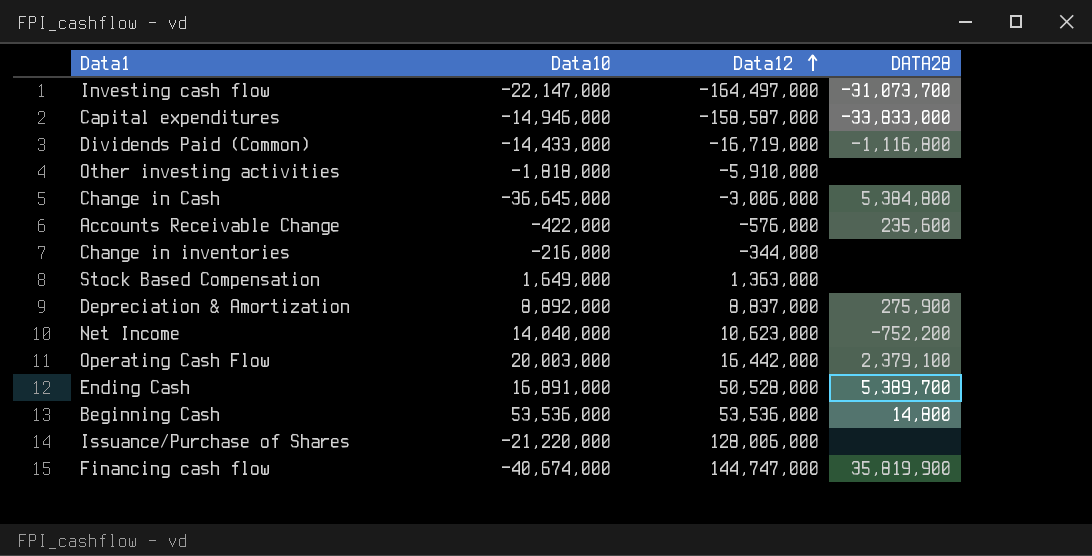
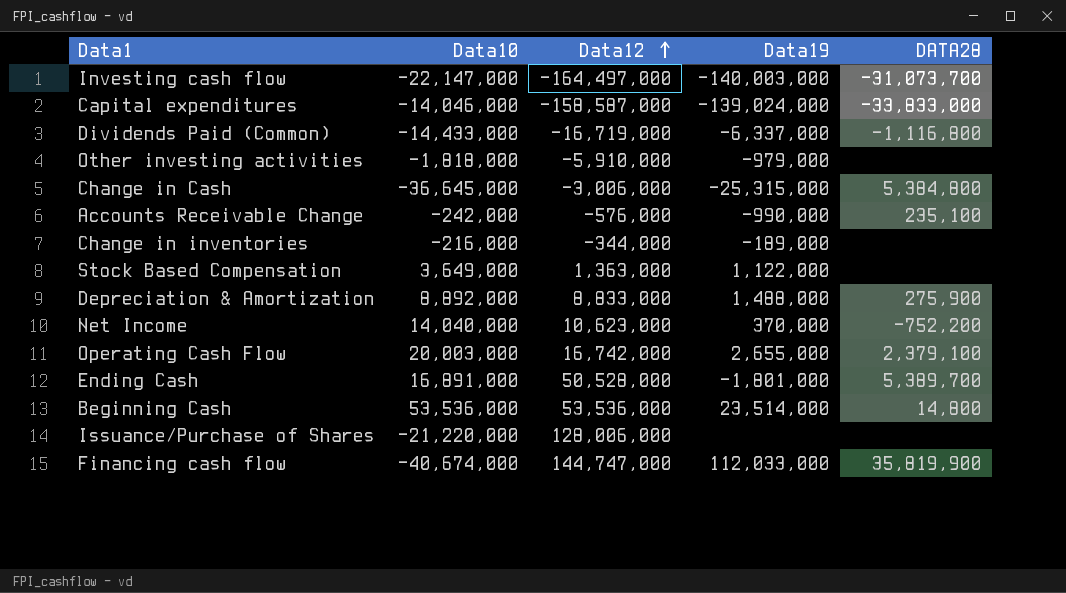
column Data19 | position: none -> 4
Capital expenditures | Data10: -14,946,000 -> -14,046,000
Accounts Receivable Change | Data10: -422,000 -> -242,000
Accounts Receivable Change | DATA28: 235,600 -> 235,100
Stock Based Compensation | Data10: 1,649,000 -> 3,649,000
Depreciation & Amortization | Data12: 8,837,000 -> 8,833,000
Operating Cash Flow | Data12: 16,442,000 -> 16,742,000

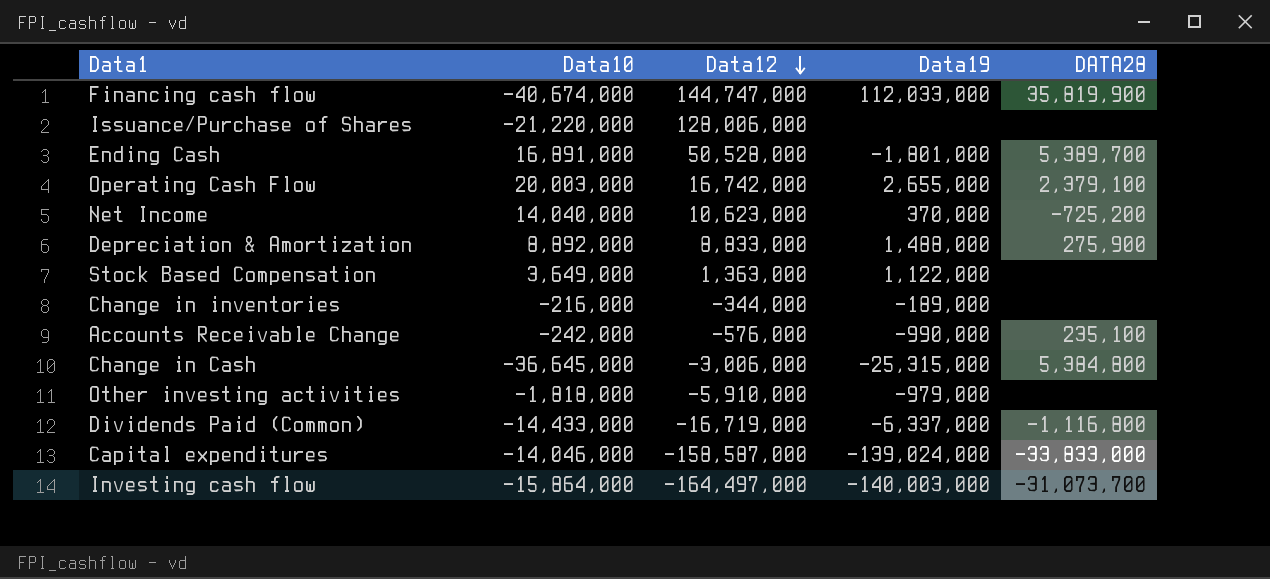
row order: Data12 ascending -> Data12 descending
row Beginning Cash: 53,536,000 | 53,536,000 | 23,514,000 | 14,800 -> none
Net Income | DATA28: -752,200 -> -725,200
Investing cash flow | Data10: -22,147,000 -> -15,864,000

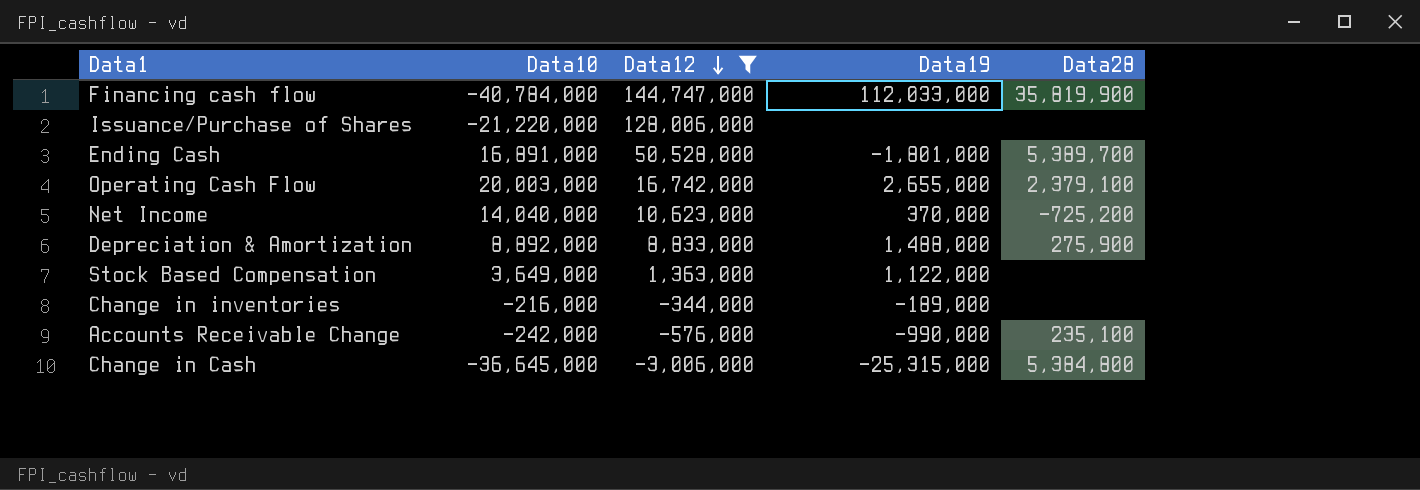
filter: none -> Data12 >= -3,006,000
column name: DATA28 -> Data28
Financing cash flow | Data10: -40,674,000 -> -40,784,000

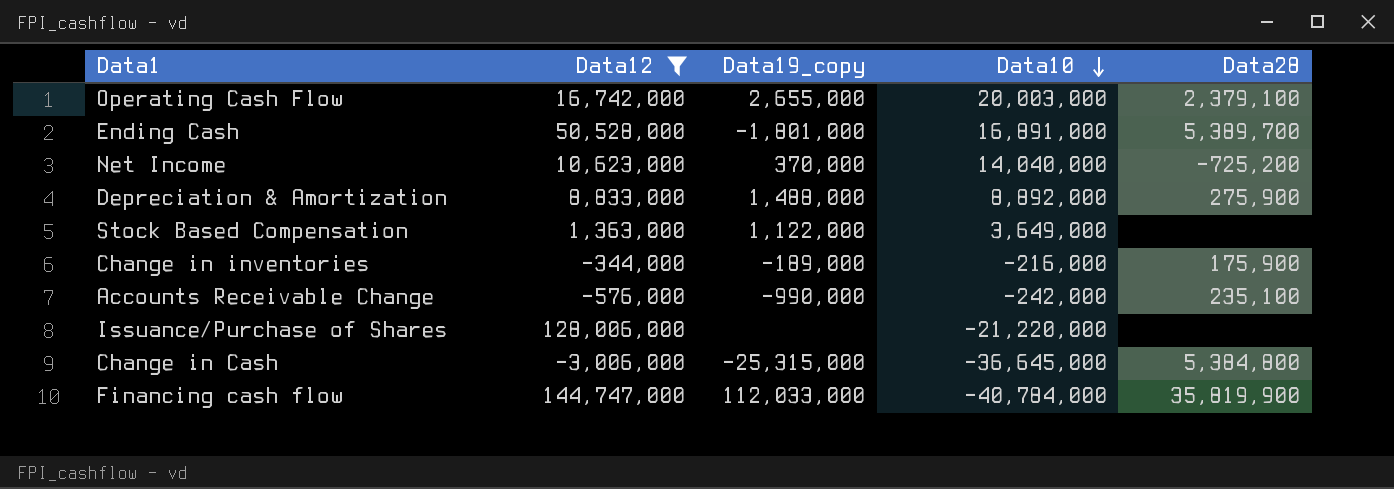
row order: Data12 descending -> Data10 descending
column name: Data19 -> Data19_copy
column Data10 | position: 2 -> 4
Change in inventories | Data28: none -> 175,900

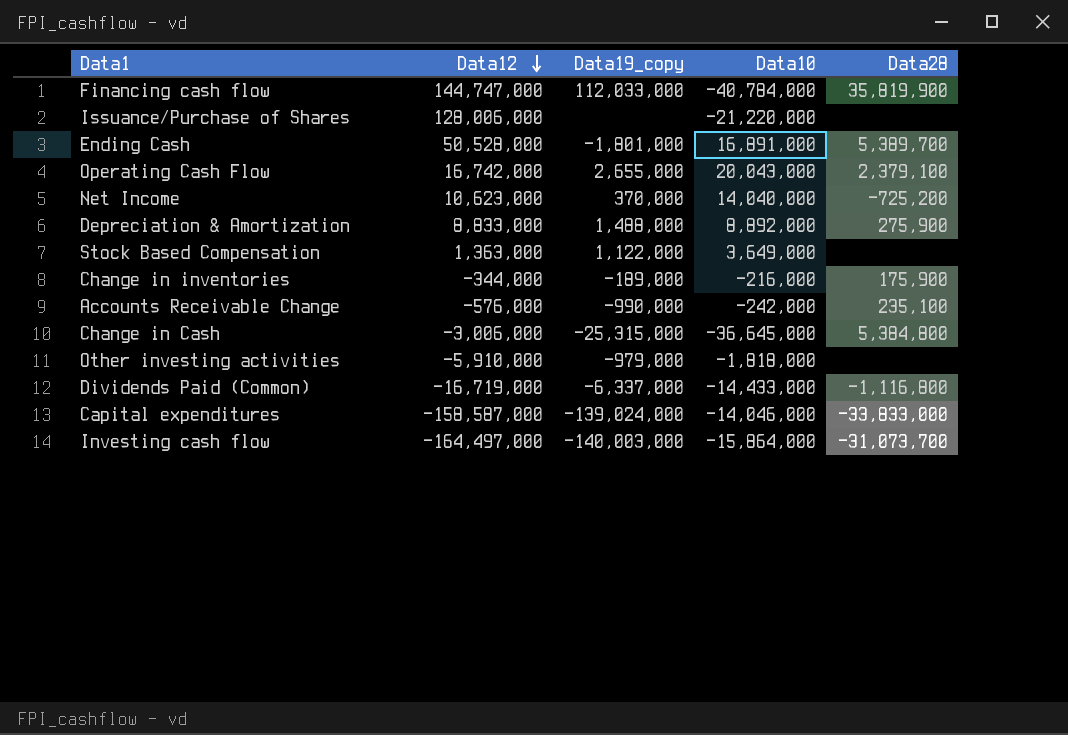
filter: Data12 >= -3,006,000 -> none
row order: Data10 descending -> Data12 descending
Operating Cash Flow | Data10: 20,003,000 -> 20,043,000

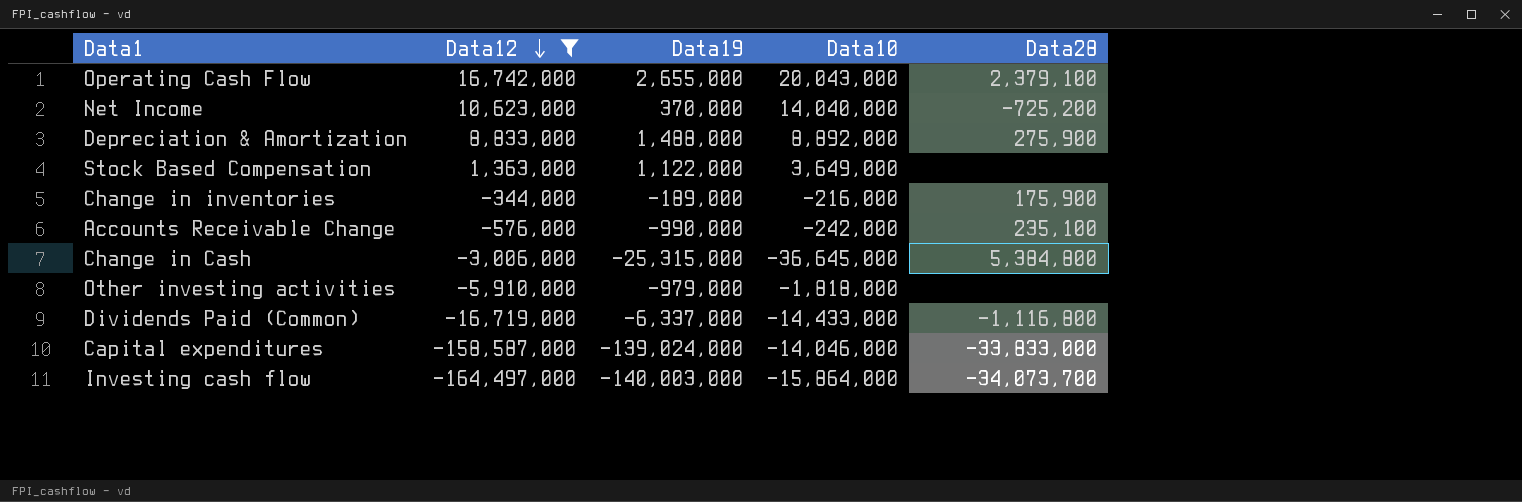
filter: none -> Data12 <= 16,742,000
column name: Data19_copy -> Data19
Investing cash flow | Data28: -31,073,700 -> -34,073,700

